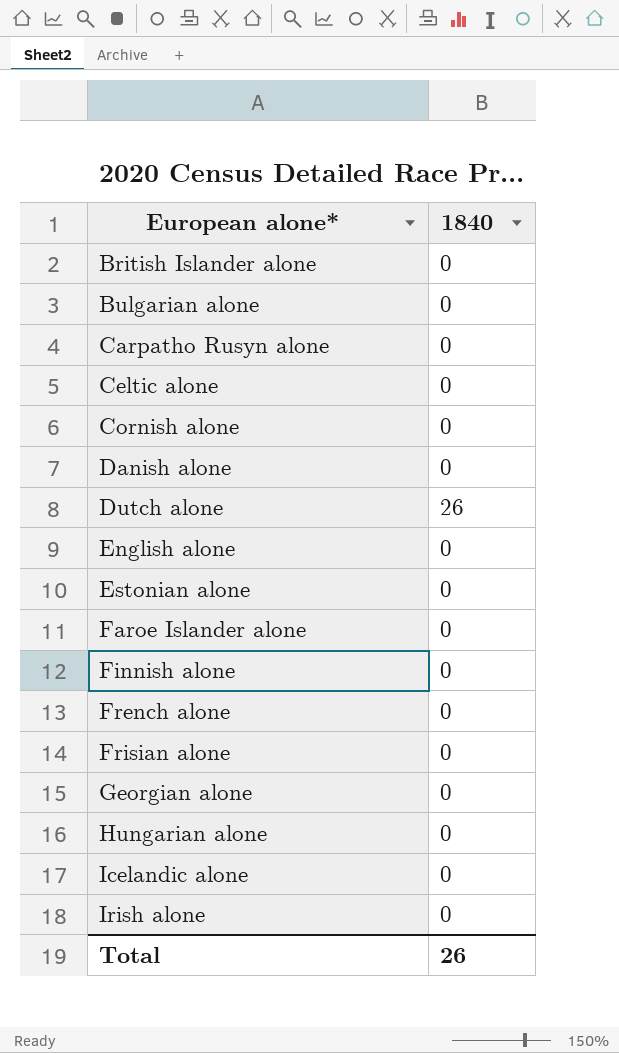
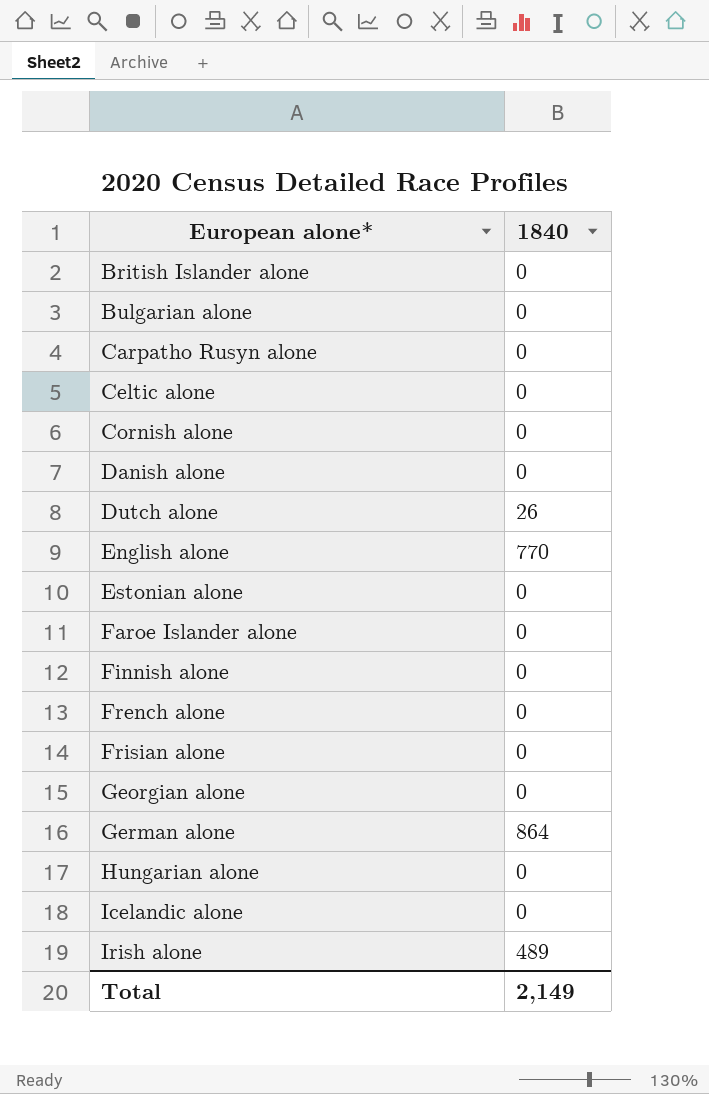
English alone | 1840: 0 -> 770
row German alone: none -> 864
Irish alone | 1840: 0 -> 489
Total | 1840: 26 -> 2,149

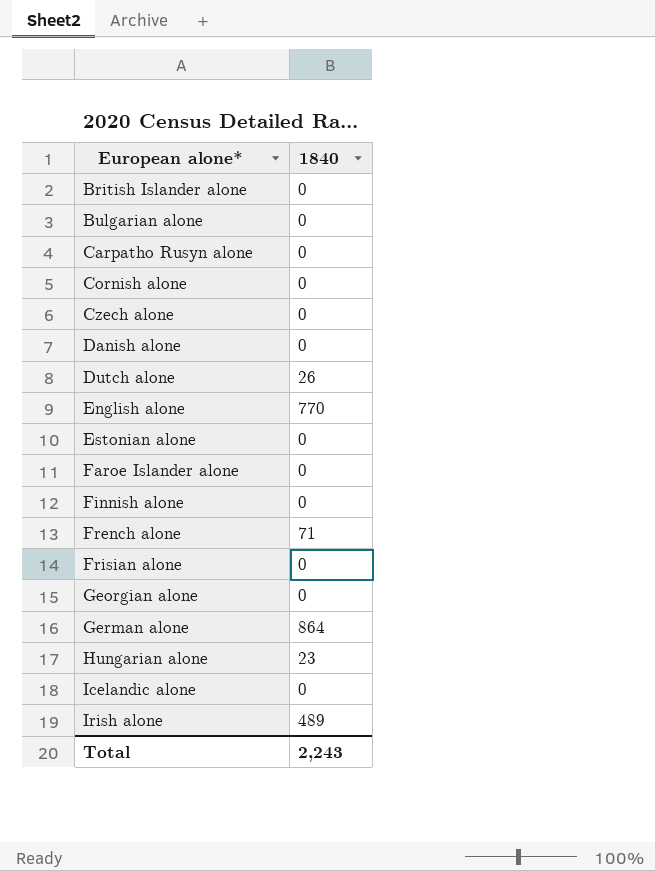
row Celtic alone: 0 -> none
row Czech alone: none -> 0
French alone | 1840: 0 -> 71
Hungarian alone | 1840: 0 -> 23
Total | 1840: 2,149 -> 2,243

